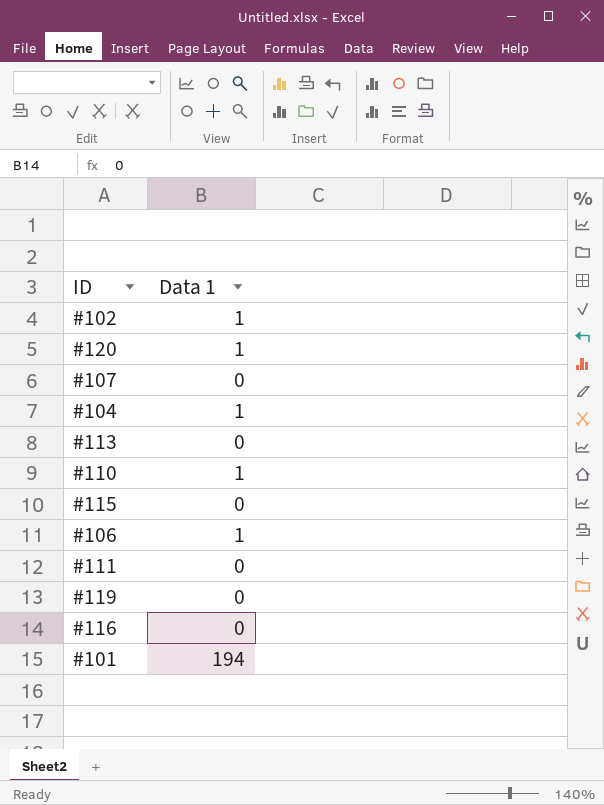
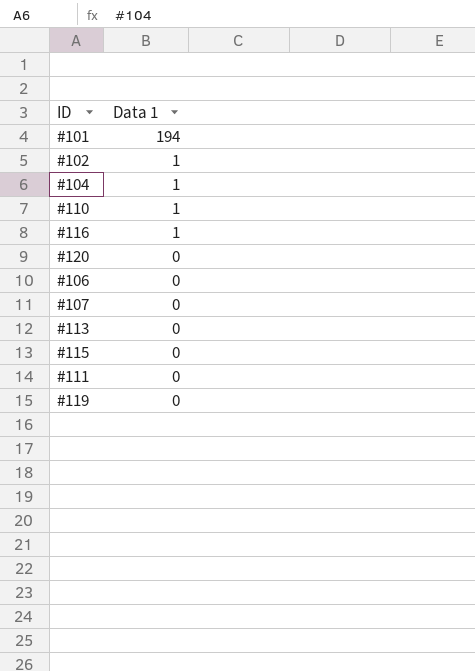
row order: none -> Data 1 descending
#116 | Data 1: 0 -> 1
#120 | Data 1: 1 -> 0
#106 | Data 1: 1 -> 0

